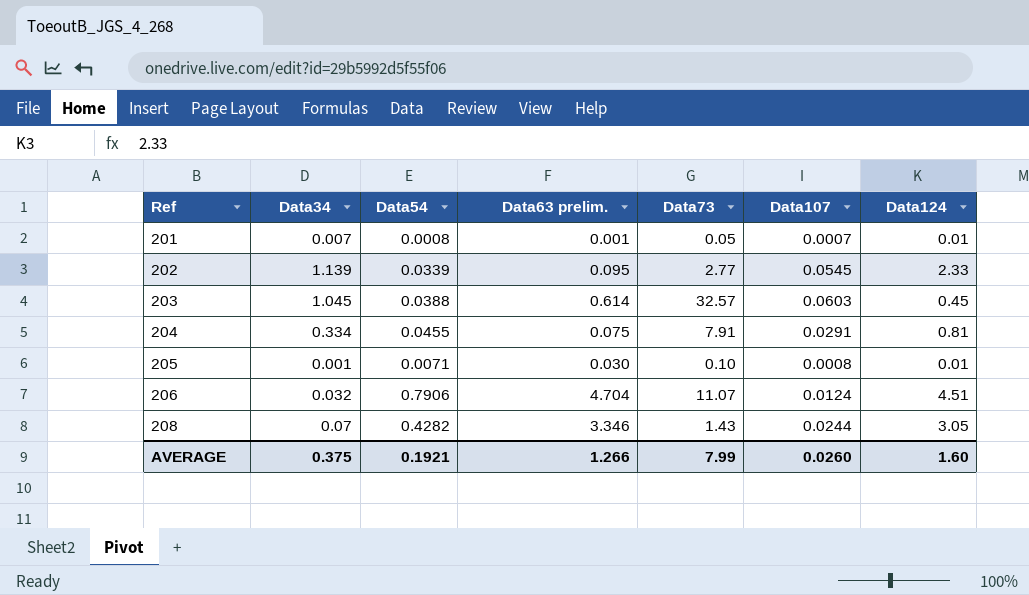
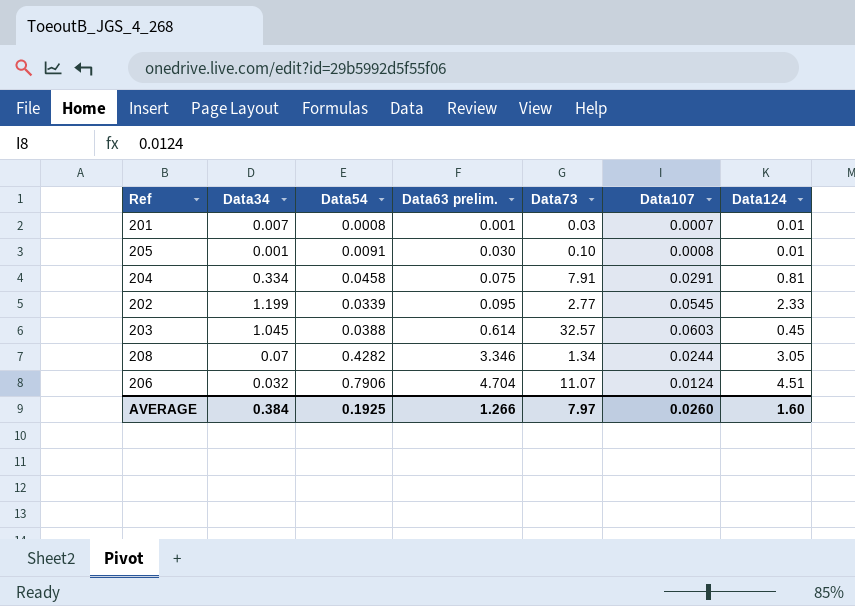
row order: Ref ascending -> Data63 prelim. ascending
201 | Data73: 0.05 -> 0.03
205 | Data54: 0.0071 -> 0.0091
204 | Data54: 0.0455 -> 0.0458
202 | Data34: 1.139 -> 1.199
208 | Data73: 1.43 -> 1.34
AVERAGE | Data34: 0.375 -> 0.384
AVERAGE | Data54: 0.1921 -> 0.1925
AVERAGE | Data73: 7.99 -> 7.97

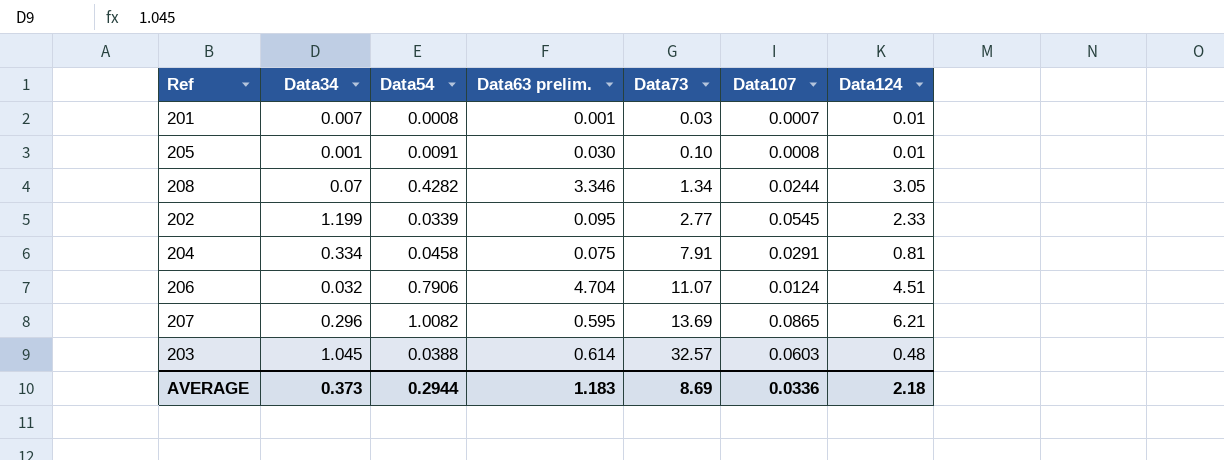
row order: Data63 prelim. ascending -> Data73 ascending
row 207: none -> 0.296 | 1.0082 | 0.595 | 13.69 | 0.0865 | 6.21
203 | Data124: 0.45 -> 0.48
AVERAGE | Data34: 0.384 -> 0.373
AVERAGE | Data54: 0.1925 -> 0.2944
AVERAGE | Data63 prelim.: 1.266 -> 1.183
AVERAGE | Data73: 7.97 -> 8.69
AVERAGE | Data107: 0.0260 -> 0.0336
AVERAGE | Data124: 1.60 -> 2.18

